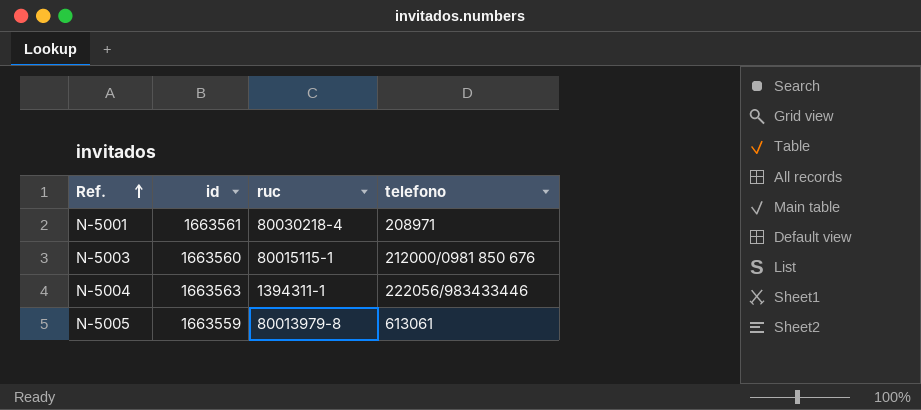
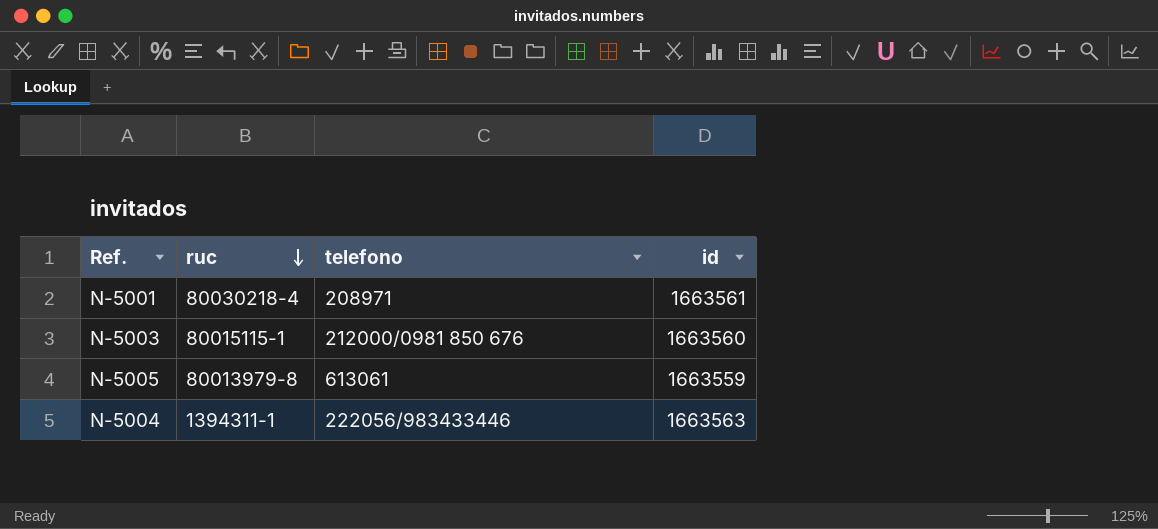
row order: Ref. ascending -> ruc descending
column id | position: 2 -> 4

